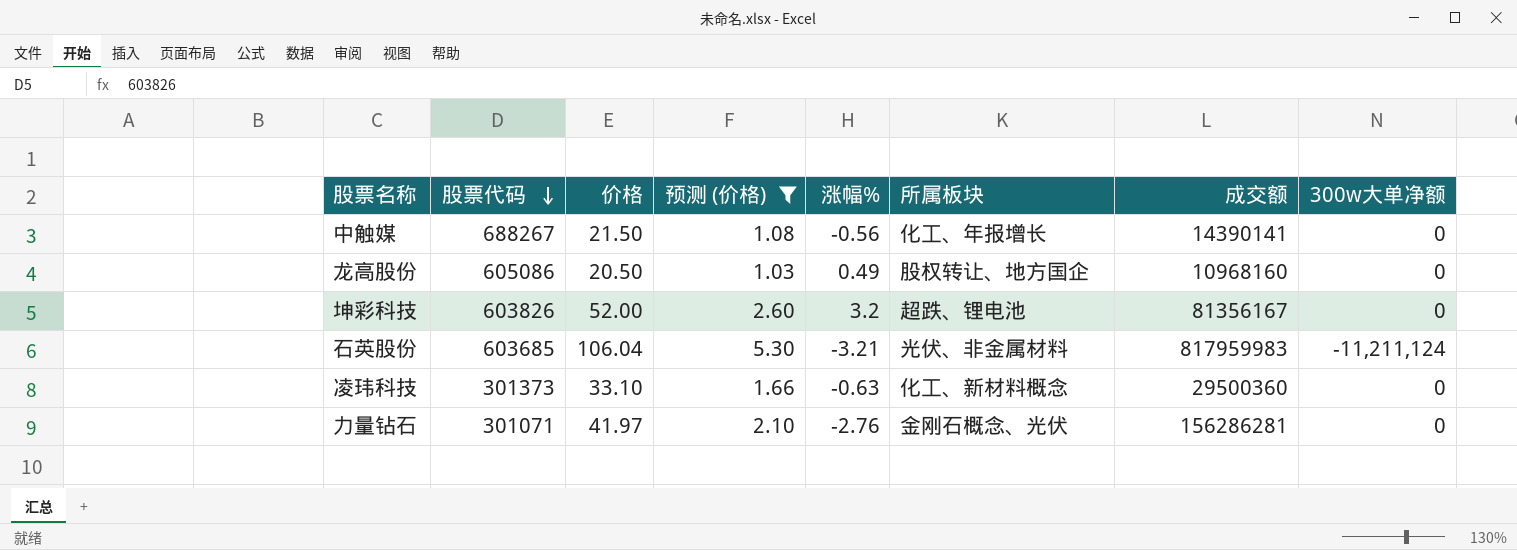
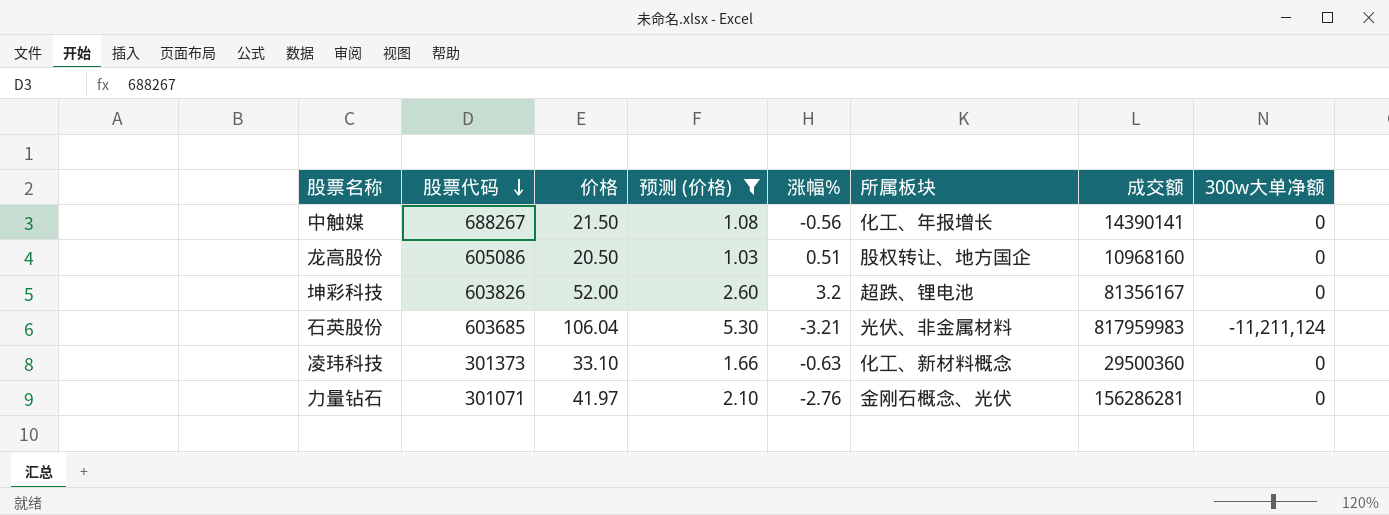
龙高股份 | 涨幅%: 0.49 -> 0.51

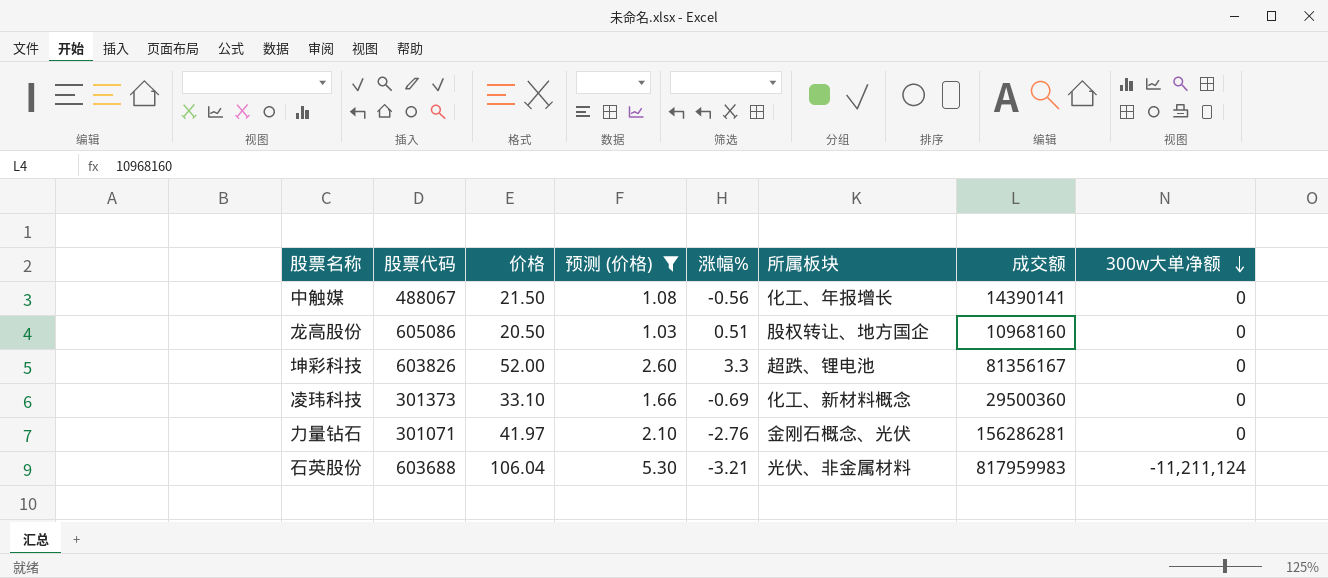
row order: 股票代码 descending -> 300w大单净额 descending
中触媒 | 股票代码: 688267 -> 488067
坤彩科技 | 涨幅%: 3.2 -> 3.3
凌玮科技 | 涨幅%: -0.63 -> -0.69
石英股份 | 股票代码: 603685 -> 603688

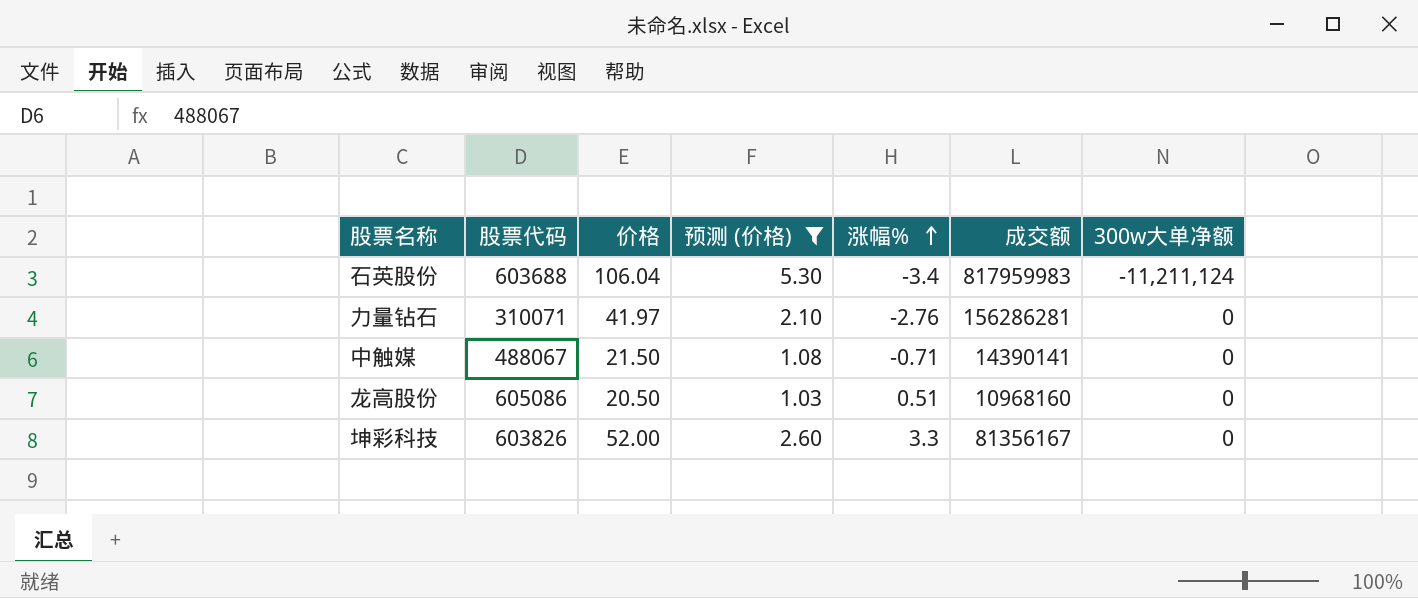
row order: 300w大单净额 descending -> 涨幅% ascending
column 所属板块 | position: 6 -> none
row 凌玮科技: 301373 | 33.10 | 1.66 | -0.69 | 化工、新材料概念 | 29500360 | 0 -> none
石英股份 | 涨幅%: -3.21 -> -3.4
力量钻石 | 股票代码: 301071 -> 310071
中触媒 | 涨幅%: -0.56 -> -0.71

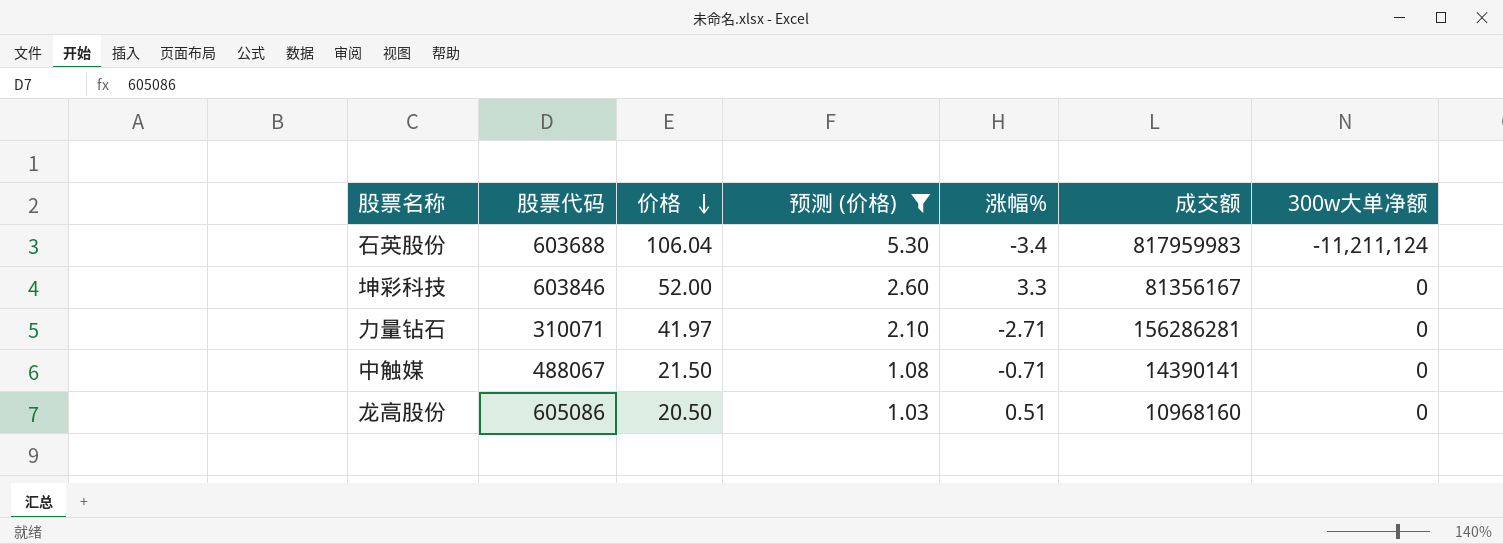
row order: 涨幅% ascending -> 价格 descending
坤彩科技 | 股票代码: 603826 -> 603846
力量钻石 | 涨幅%: -2.76 -> -2.71

